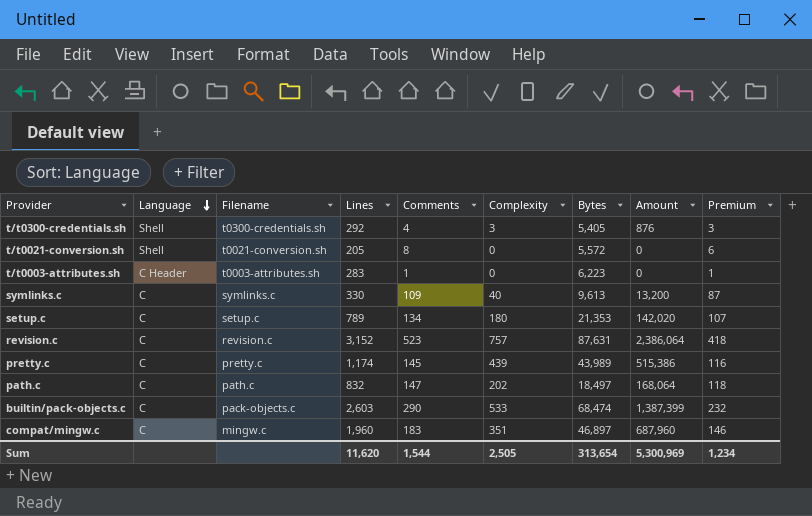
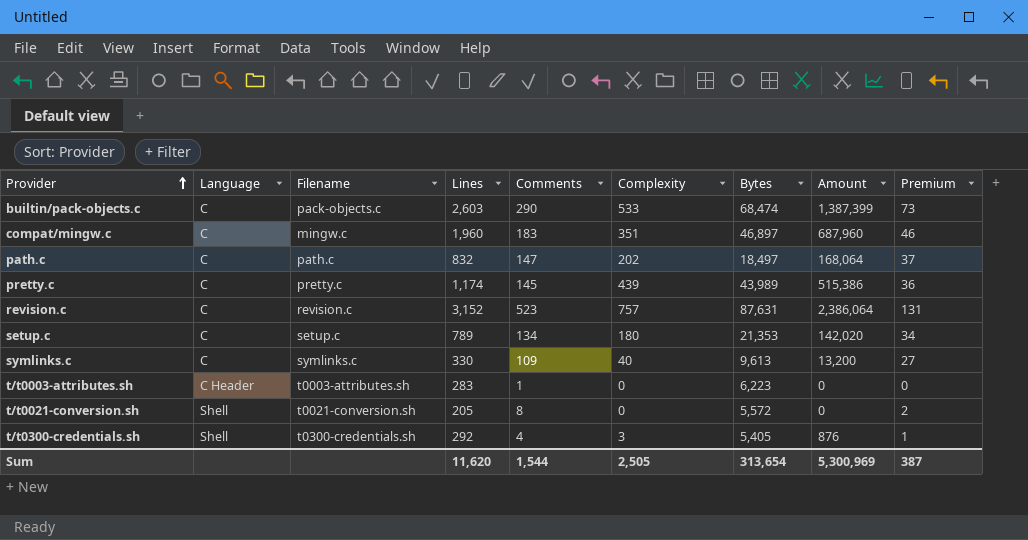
row order: Language descending -> Provider ascending
column Premium | formula: [Comments] * 0.8 -> [Comments] * 0.25
Sum | Premium: 1,234 -> 387

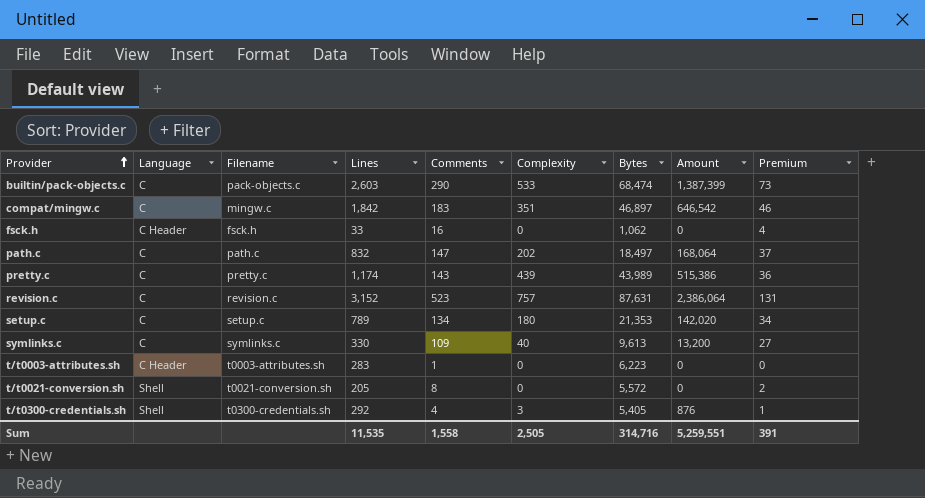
compat/mingw.c | Lines: 1,960 -> 1,842
compat/mingw.c | Amount: 687,960 -> 646,542
row fsck.h: none -> C Header | fsck.h | 33 | 16 | 0 | 1,062 | 0 | 4
pretty.c | Comments: 145 -> 143
Sum | Lines: 11,620 -> 11,535
Sum | Comments: 1,544 -> 1,558
Sum | Bytes: 313,654 -> 314,716
Sum | Amount: 5,300,969 -> 5,259,551
Sum | Premium: 387 -> 391

